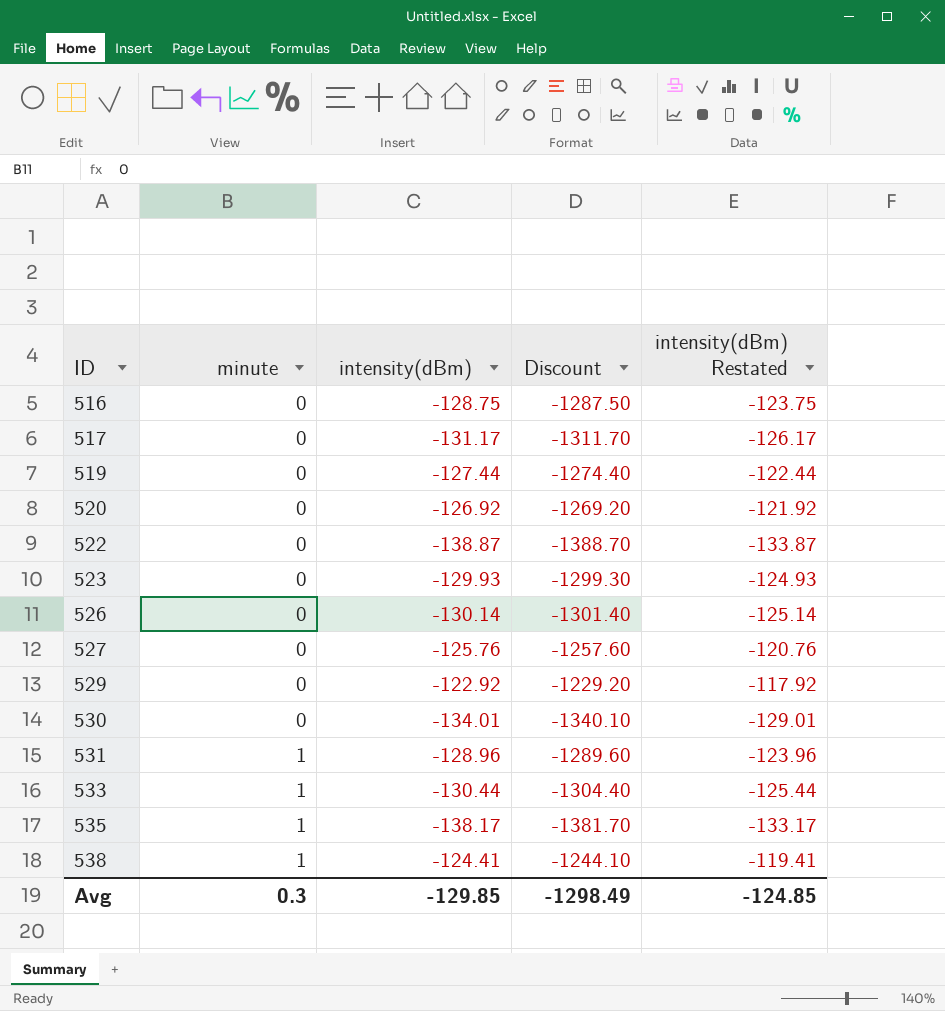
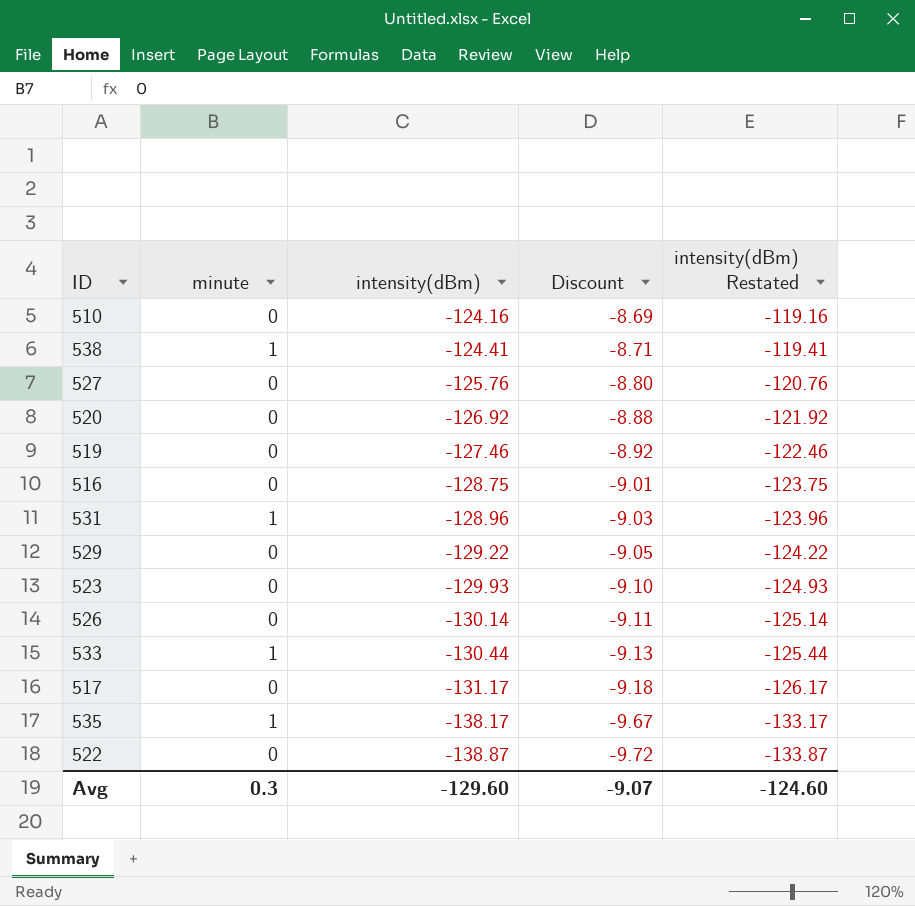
row order: ID ascending -> intensity(dBm) descending
column Discount | formula: [intensity(dBm)] * 10 -> [intensity(dBm)] * 0.07
row 530: 0 | -134.01 | -1340.10 | -129.01 -> none
row 510: none -> 0 | -124.16 | -8.69 | -119.16
519 | intensity(dBm): -127.44 -> -127.46
519 | intensity(dBm) Restated: -122.44 -> -122.46
529 | intensity(dBm): -122.92 -> -129.22
529 | intensity(dBm) Restated: -117.92 -> -124.22
Avg | intensity(dBm): -129.85 -> -129.60
Avg | Discount: -1298.49 -> -9.07
Avg | intensity(dBm) Restated: -124.85 -> -124.60

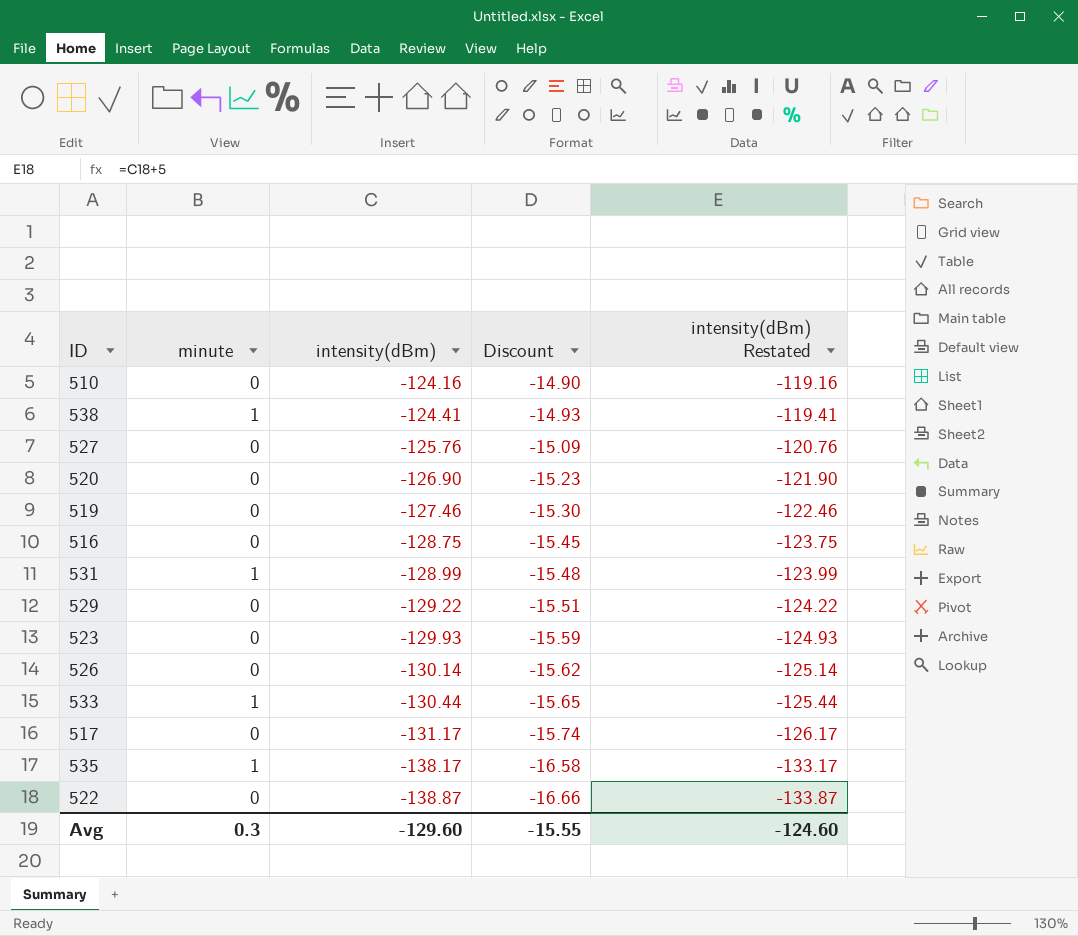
column Discount | formula: [intensity(dBm)] * 0.07 -> [intensity(dBm)] * 0.12
520 | intensity(dBm): -126.92 -> -126.90
520 | intensity(dBm) Restated: -121.92 -> -121.90
531 | intensity(dBm): -128.96 -> -128.99
531 | intensity(dBm) Restated: -123.96 -> -123.99
Avg | Discount: -9.07 -> -15.55

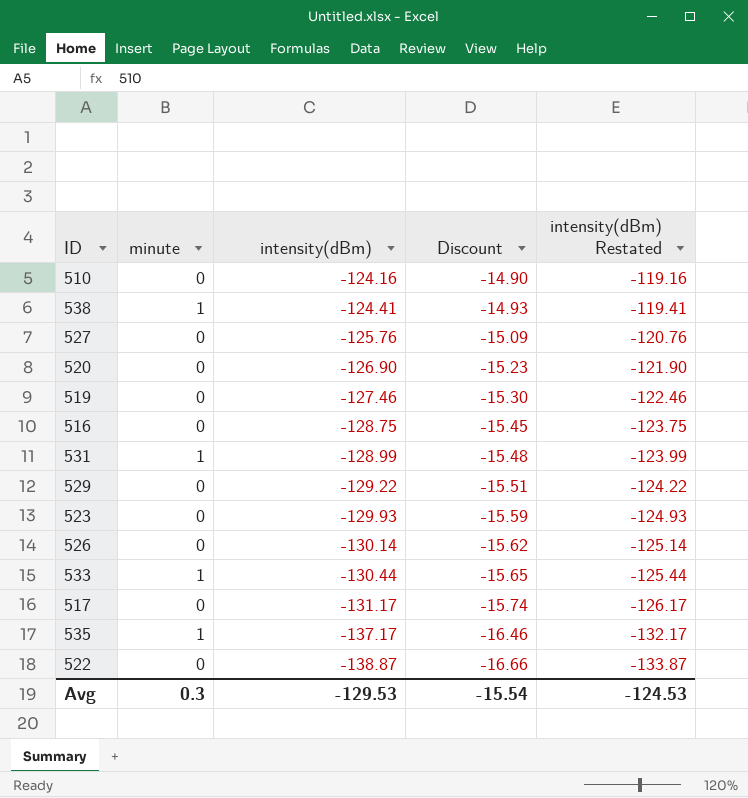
535 | intensity(dBm): -138.17 -> -137.17
535 | Discount: -16.58 -> -16.46
535 | intensity(dBm) Restated: -133.17 -> -132.17
Avg | intensity(dBm): -129.60 -> -129.53
Avg | Discount: -15.55 -> -15.54
Avg | intensity(dBm) Restated: -124.60 -> -124.53

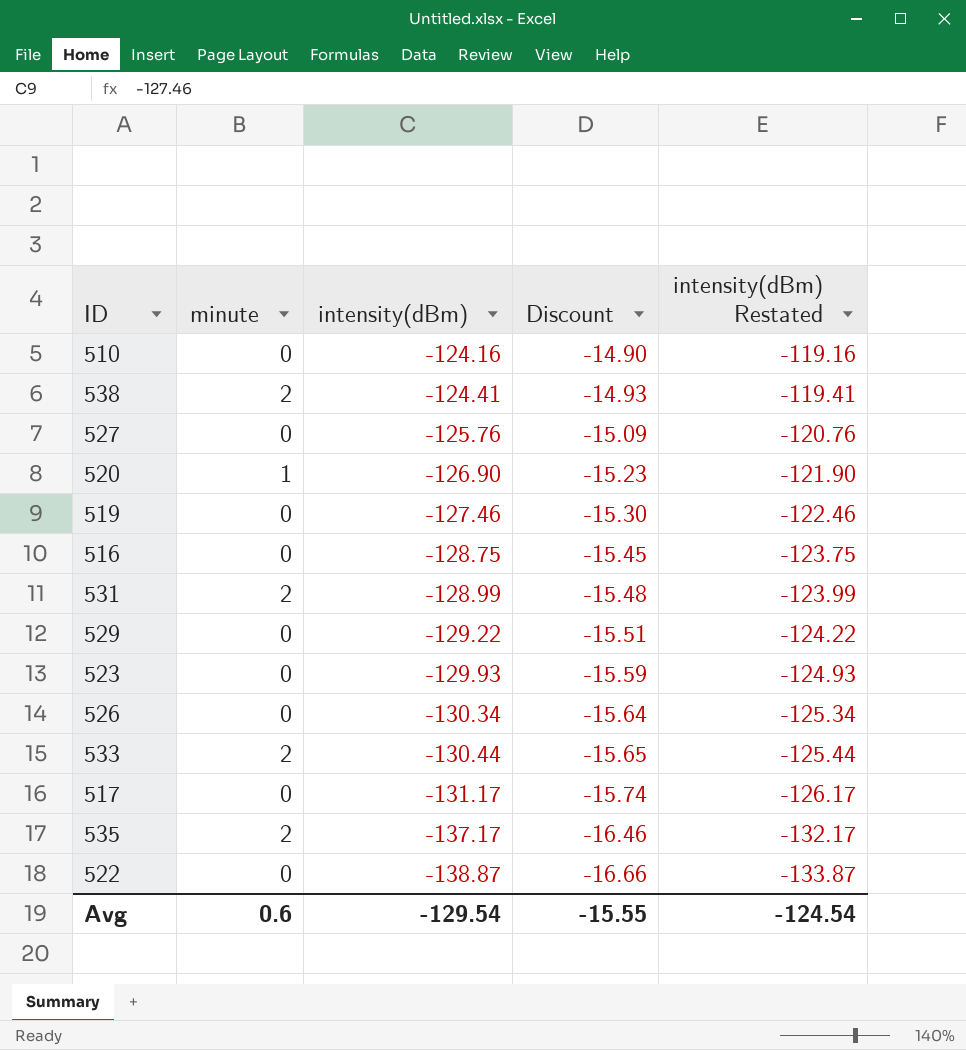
538 | minute: 1 -> 2
520 | minute: 0 -> 1
531 | minute: 1 -> 2
526 | intensity(dBm): -130.14 -> -130.34
526 | Discount: -15.62 -> -15.64
526 | intensity(dBm) Restated: -125.14 -> -125.34
533 | minute: 1 -> 2
535 | minute: 1 -> 2
Avg | minute: 0.3 -> 0.6
Avg | intensity(dBm): -129.53 -> -129.54
Avg | Discount: -15.54 -> -15.55
Avg | intensity(dBm) Restated: -124.53 -> -124.54

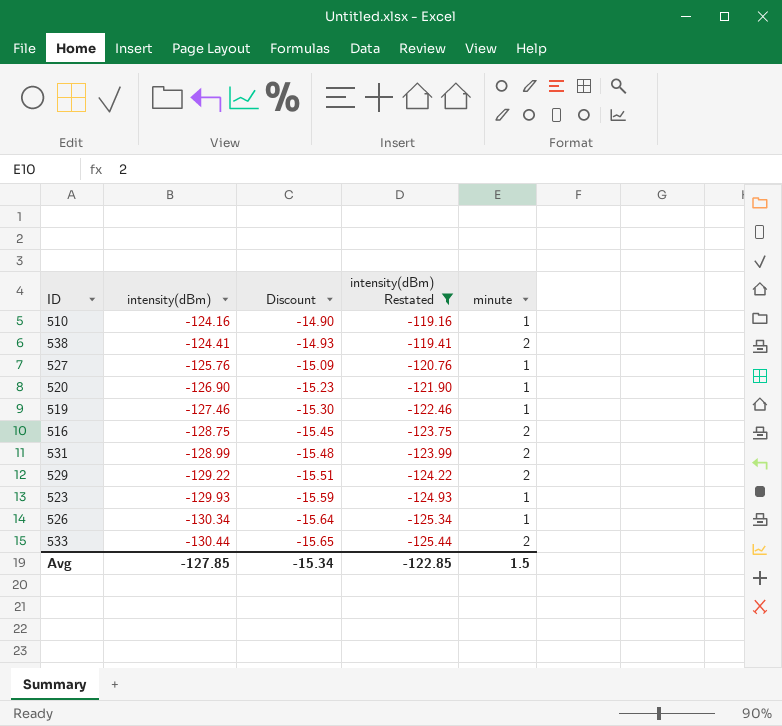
filter: none -> intensity(dBm) Restated >= -125.44
column minute | position: 2 -> 5
510 | minute: 0 -> 1
527 | minute: 0 -> 1
519 | minute: 0 -> 1
516 | minute: 0 -> 2
529 | minute: 0 -> 2
523 | minute: 0 -> 1
526 | minute: 0 -> 1
Avg | intensity(dBm): -129.54 -> -127.85
Avg | Discount: -15.55 -> -15.34
Avg | intensity(dBm) Restated: -124.54 -> -122.85
Avg | minute: 0.6 -> 1.5

